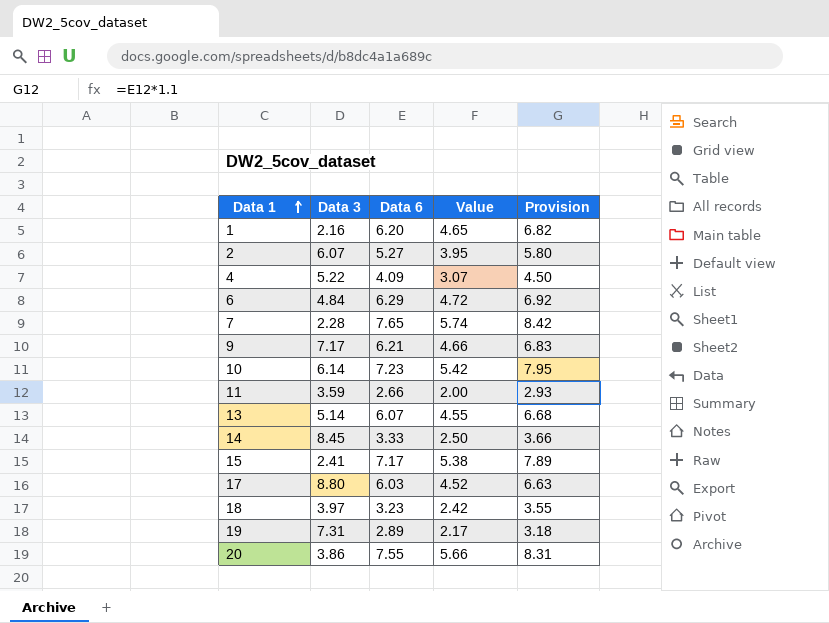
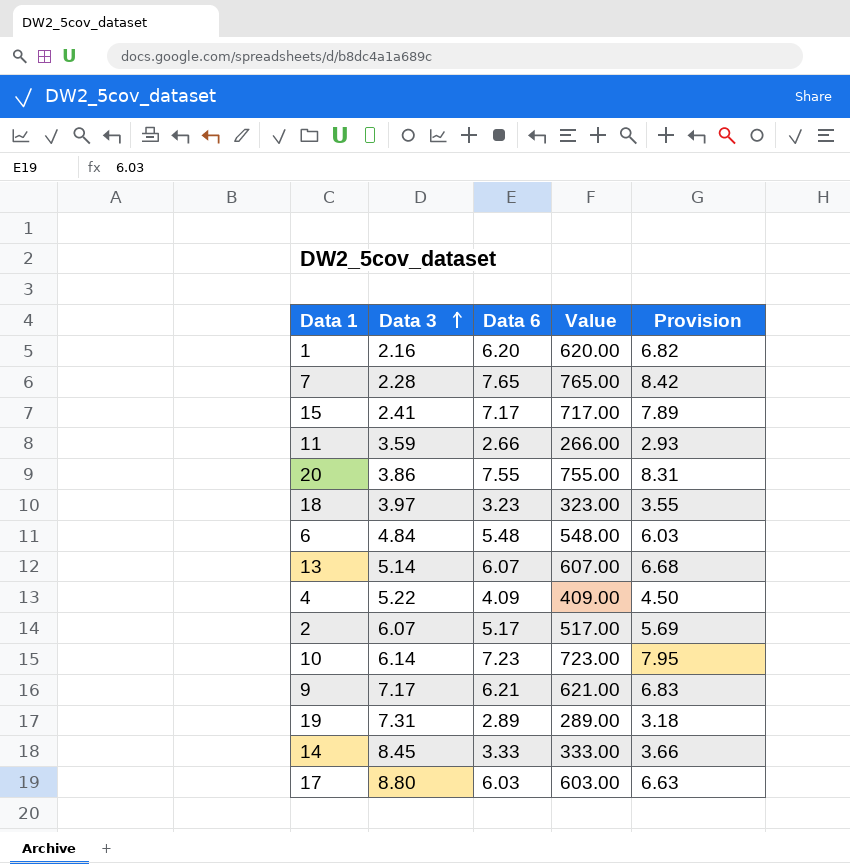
row order: Data 1 ascending -> Data 3 ascending
column Value | formula: [Data 6] * 0.75 -> [Data 6] * 100
6 | Data 6: 6.29 -> 5.48
6 | Provision: 6.92 -> 6.03
2 | Data 6: 5.27 -> 5.17
2 | Provision: 5.80 -> 5.69

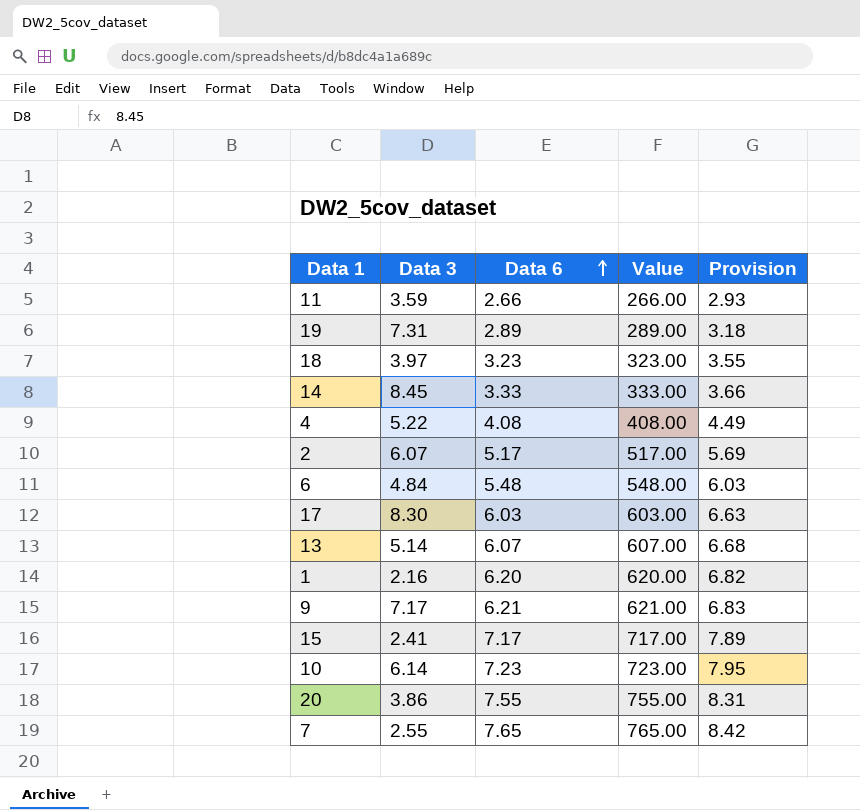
row order: Data 3 ascending -> Data 6 ascending
4 | Data 6: 4.09 -> 4.08
4 | Value: 409.00 -> 408.00
4 | Provision: 4.50 -> 4.49
17 | Data 3: 8.80 -> 8.30
7 | Data 3: 2.28 -> 2.55

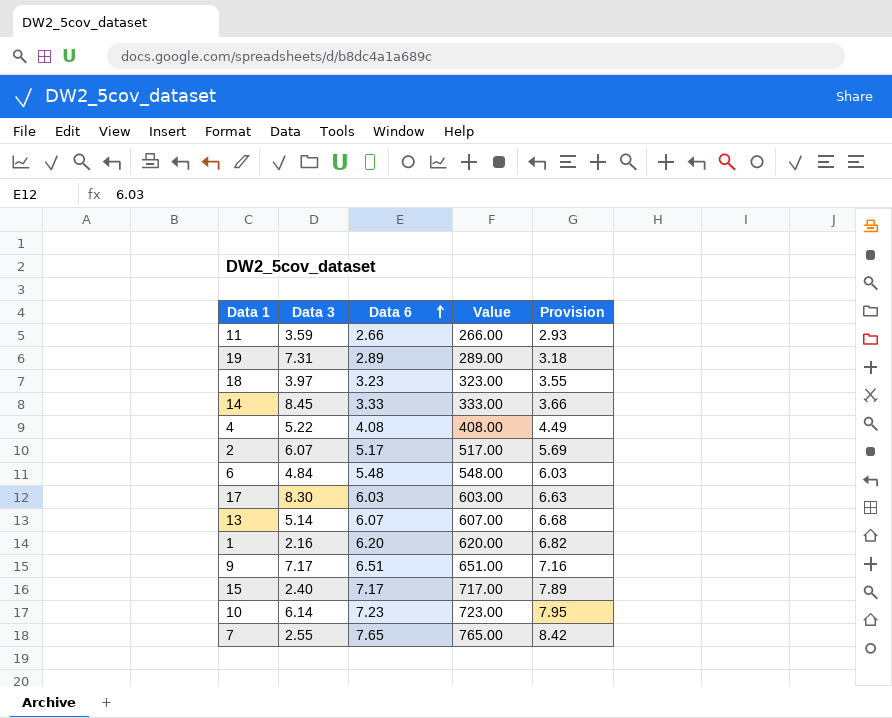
row 20: 3.86 | 7.55 | 755.00 | 8.31 -> none
9 | Data 6: 6.21 -> 6.51
9 | Value: 621.00 -> 651.00
9 | Provision: 6.83 -> 7.16
15 | Data 3: 2.41 -> 2.40

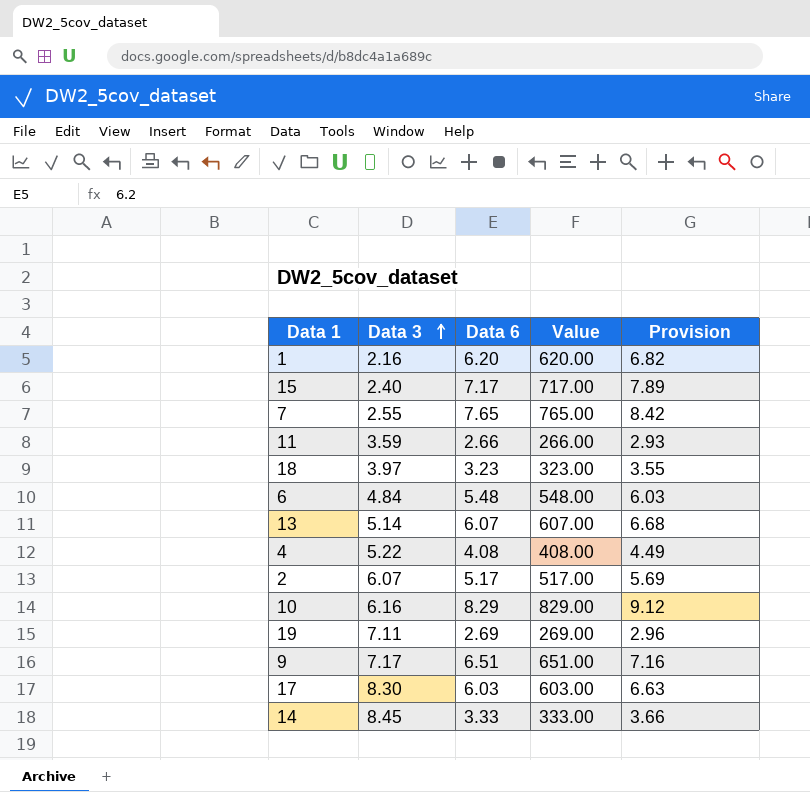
row order: Data 6 ascending -> Data 3 ascending
10 | Data 3: 6.14 -> 6.16
10 | Data 6: 7.23 -> 8.29
10 | Value: 723.00 -> 829.00
10 | Provision: 7.95 -> 9.12
19 | Data 3: 7.31 -> 7.11
19 | Data 6: 2.89 -> 2.69
19 | Value: 289.00 -> 269.00
19 | Provision: 3.18 -> 2.96

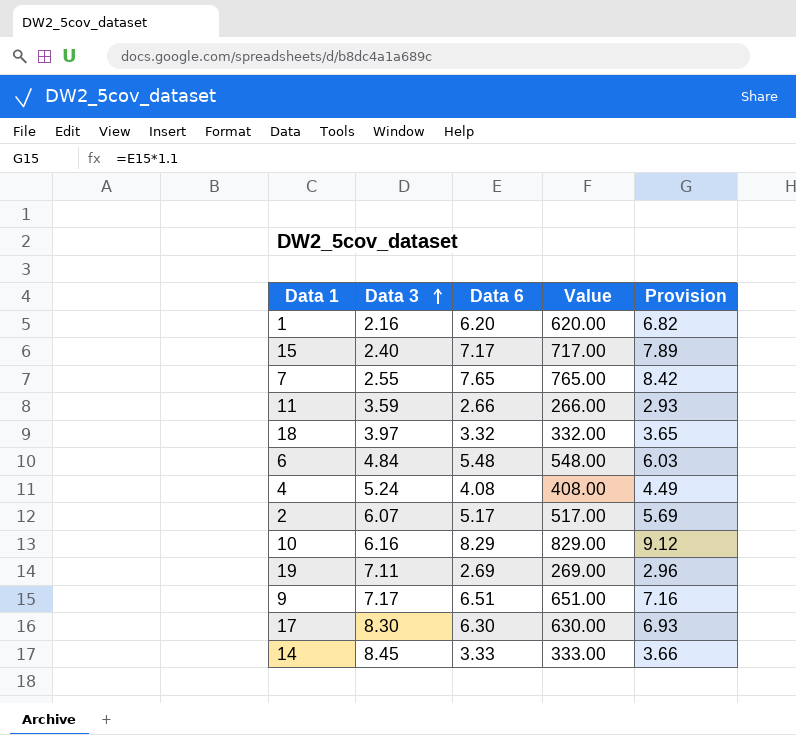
row 13: 5.14 | 6.07 | 607.00 | 6.68 -> none
18 | Data 6: 3.23 -> 3.32
18 | Value: 323.00 -> 332.00
18 | Provision: 3.55 -> 3.65
4 | Data 3: 5.22 -> 5.24
17 | Data 6: 6.03 -> 6.30
17 | Value: 603.00 -> 630.00
17 | Provision: 6.63 -> 6.93

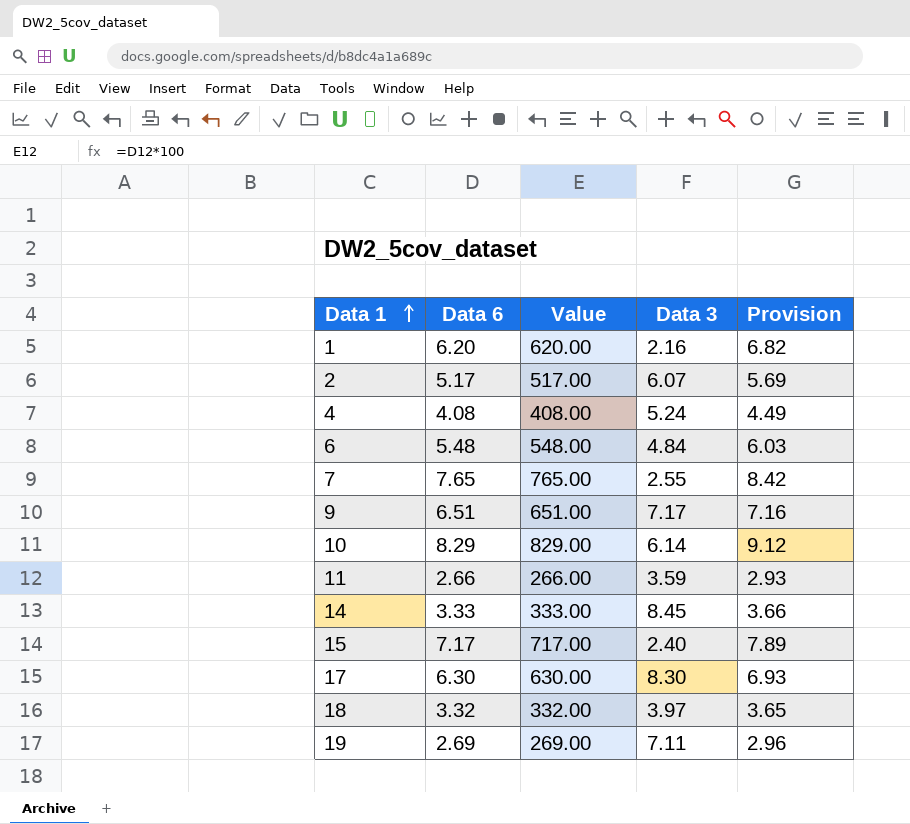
row order: Data 3 ascending -> Data 1 ascending
column Data 3 | position: 2 -> 4
10 | Data 3: 6.16 -> 6.14

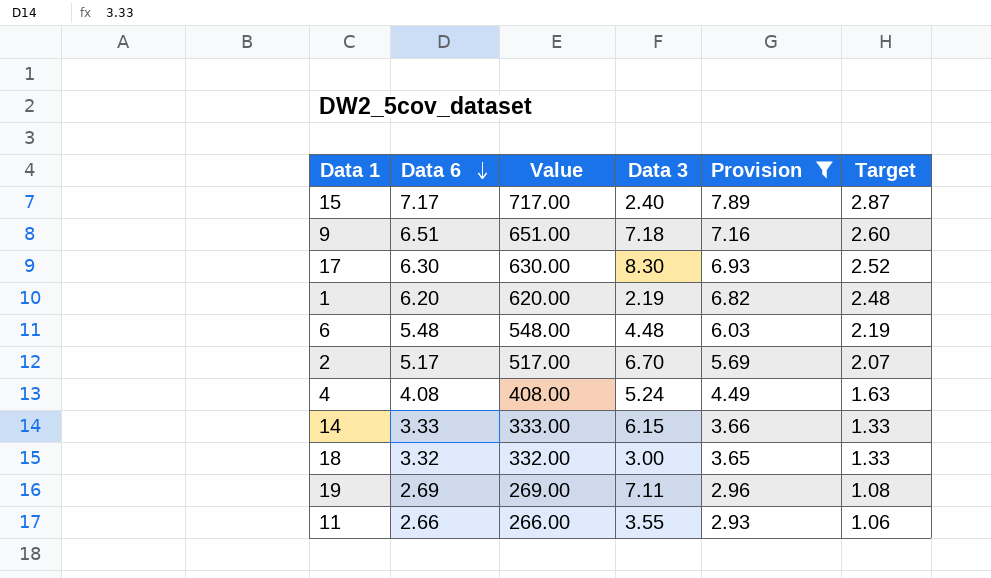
filter: none -> Provision <= 7.89
row order: Data 1 ascending -> Data 6 descending
column Target | formula: none -> [Data 6] * 0.4
9 | Data 3: 7.17 -> 7.18
1 | Data 3: 2.16 -> 2.19
6 | Data 3: 4.84 -> 4.48
2 | Data 3: 6.07 -> 6.70
14 | Data 3: 8.45 -> 6.15
18 | Data 3: 3.97 -> 3.00
11 | Data 3: 3.59 -> 3.55

